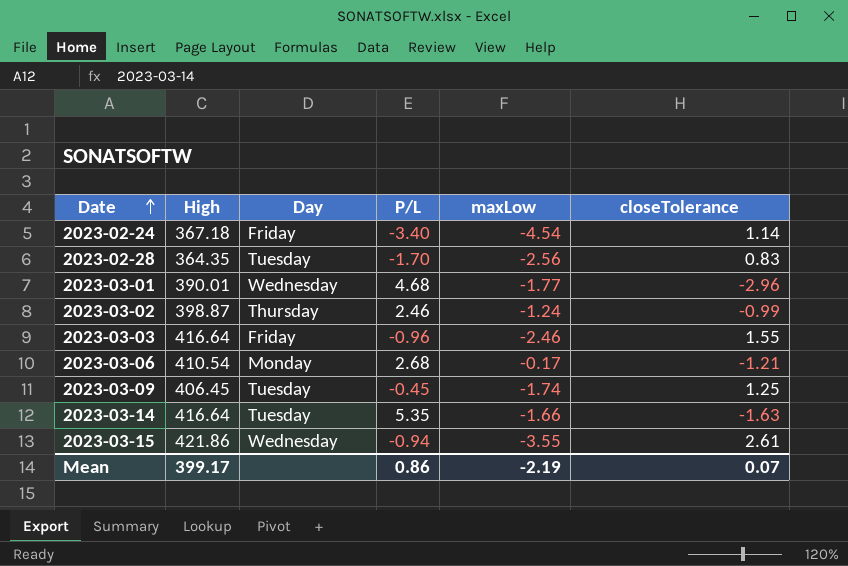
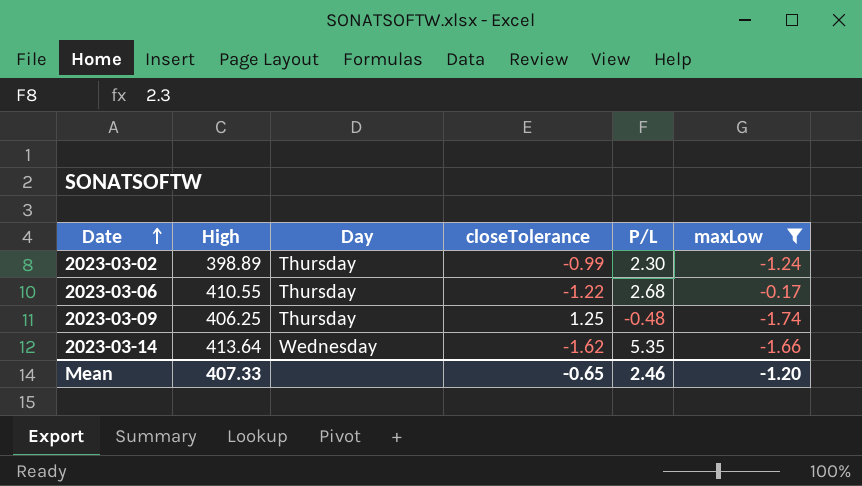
filter: none -> maxLow >= -1.74
column closeTolerance | position: 6 -> 4
2023-03-02 | High: 398.87 -> 398.89
2023-03-02 | P/L: 2.46 -> 2.30
2023-03-06 | High: 410.54 -> 410.55
2023-03-06 | Day: Monday -> Thursday
2023-03-06 | closeTolerance: -1.21 -> -1.22
2023-03-09 | High: 406.45 -> 406.25
2023-03-09 | Day: Tuesday -> Thursday
2023-03-09 | P/L: -0.45 -> -0.48
2023-03-14 | High: 416.64 -> 413.64
2023-03-14 | Day: Tuesday -> Wednesday
2023-03-14 | closeTolerance: -1.63 -> -1.62
Mean | High: 399.17 -> 407.33
Mean | closeTolerance: 0.07 -> -0.65
Mean | P/L: 0.86 -> 2.46
Mean | maxLow: -2.19 -> -1.20

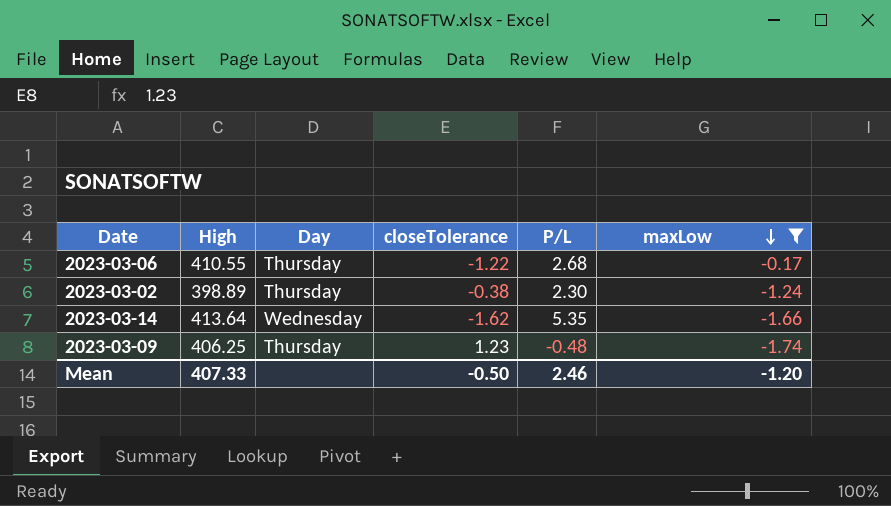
row order: Date ascending -> maxLow descending
2023-03-02 | closeTolerance: -0.99 -> -0.38
2023-03-09 | closeTolerance: 1.25 -> 1.23
Mean | closeTolerance: -0.65 -> -0.50

